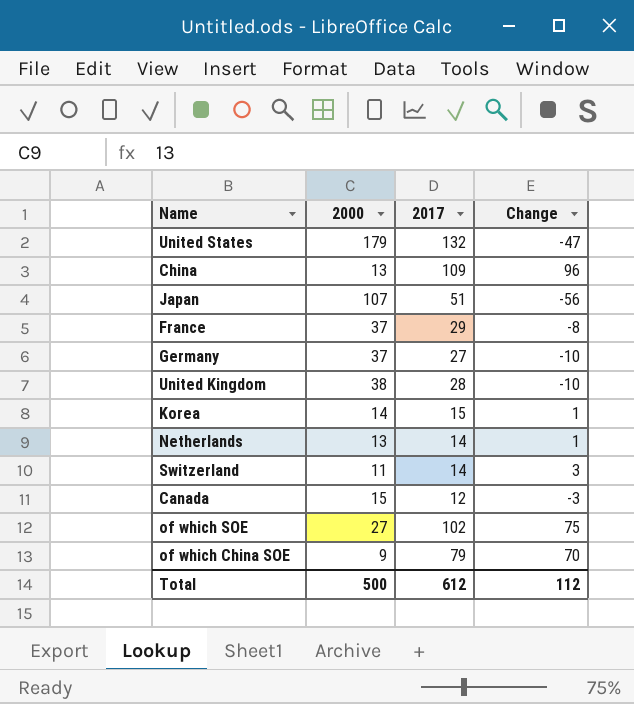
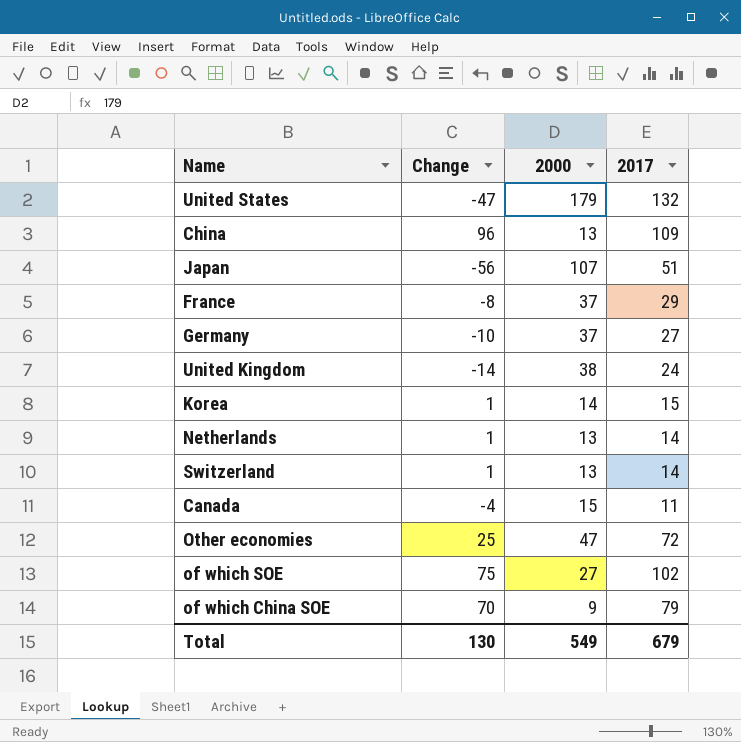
column Change | position: 4 -> 2
United Kingdom | Change: -10 -> -14
United Kingdom | 2017: 28 -> 24
Switzerland | Change: 3 -> 1
Switzerland | 2000: 11 -> 13
Canada | Change: -3 -> -4
Canada | 2017: 12 -> 11
row Other economies: none -> 25 | 47 | 72
Total | Change: 112 -> 130
Total | 2000: 500 -> 549
Total | 2017: 612 -> 679

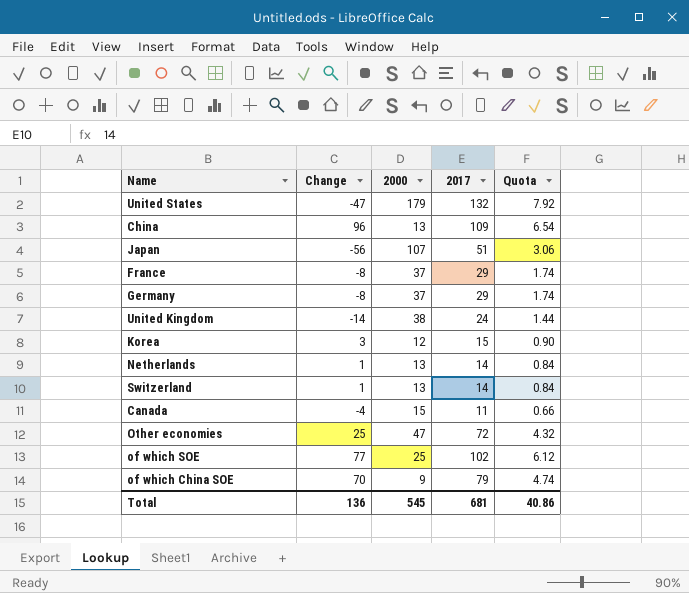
column Quota | formula: none -> [2017] * 0.06
Germany | Change: -10 -> -8
Germany | 2017: 27 -> 29
Korea | Change: 1 -> 3
Korea | 2000: 14 -> 12
of which SOE | Change: 75 -> 77
of which SOE | 2000: 27 -> 25
Total | Change: 130 -> 136
Total | 2000: 549 -> 545
Total | 2017: 679 -> 681

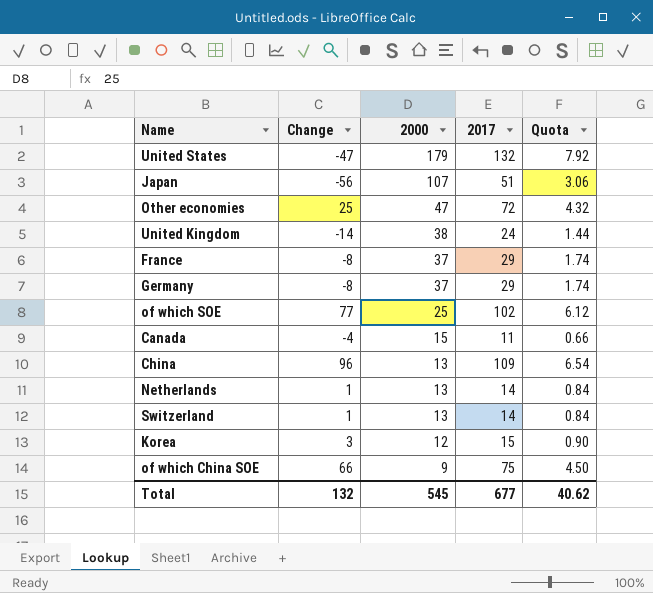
row order: none -> 2000 descending
of which China SOE | Change: 70 -> 66
of which China SOE | 2017: 79 -> 75
of which China SOE | Quota: 4.74 -> 4.50
Total | Change: 136 -> 132
Total | 2017: 681 -> 677
Total | Quota: 40.86 -> 40.62

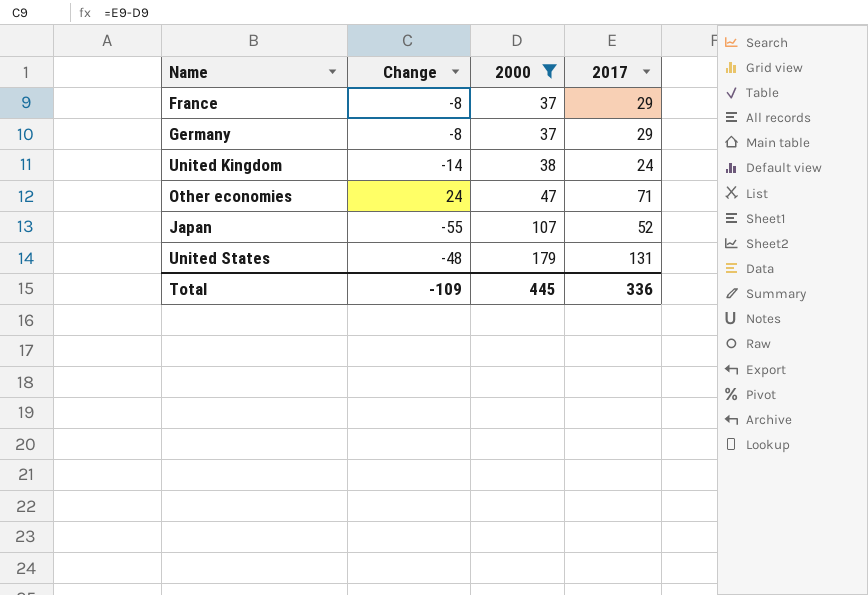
filter: none -> 2000 >= 37
row order: 2000 descending -> 2000 ascending
column Quota | formula: [2017] * 0.06 -> none
Other economies | Change: 25 -> 24
Other economies | 2017: 72 -> 71
Japan | Change: -56 -> -55
Japan | 2017: 51 -> 52
United States | Change: -47 -> -48
United States | 2017: 132 -> 131
Total | Change: 132 -> -109
Total | 2000: 545 -> 445
Total | 2017: 677 -> 336

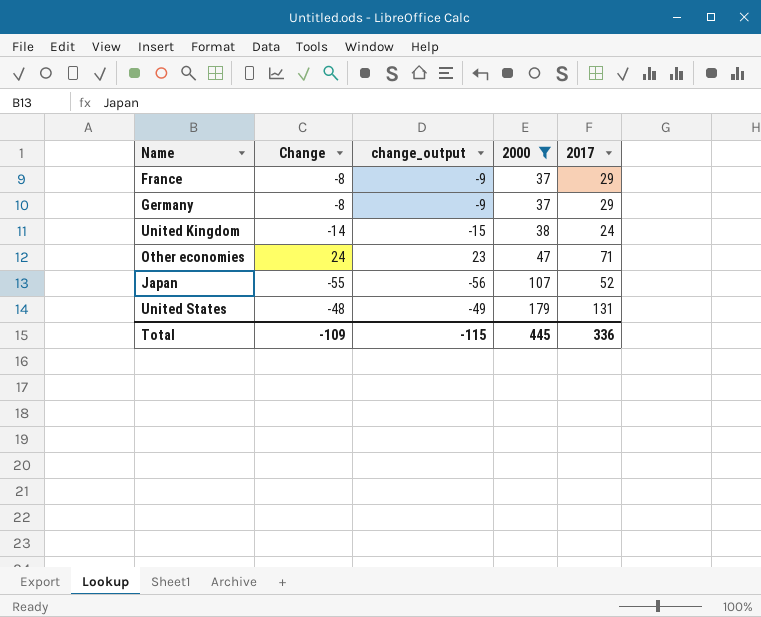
column change_output | formula: none -> [Change] - 1

